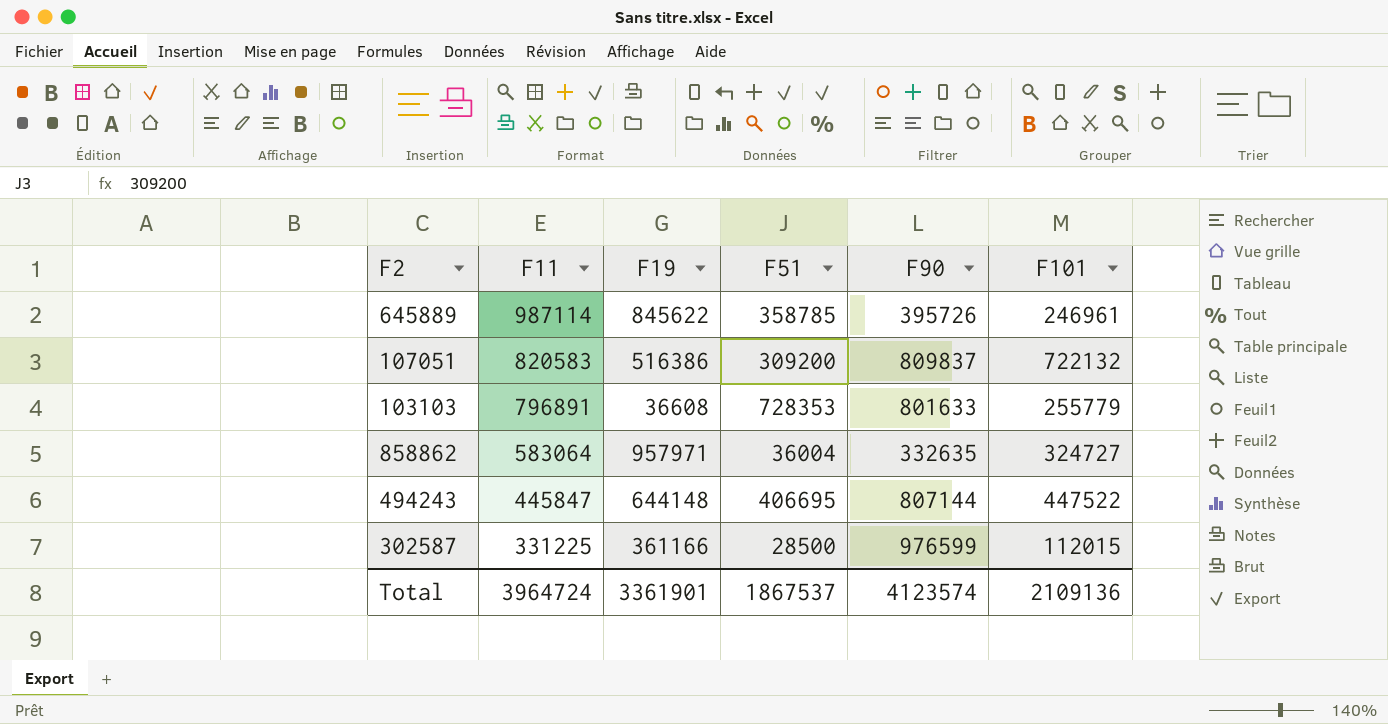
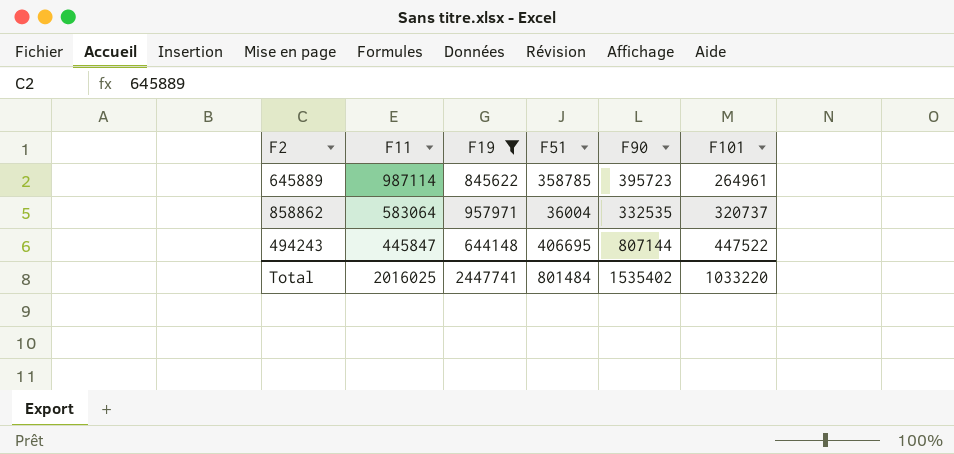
filter: none -> F19 >= 644148
645889 | F90: 395726 -> 395723
645889 | F101: 246961 -> 264961
858862 | F90: 332635 -> 332535
858862 | F101: 324727 -> 320737
Total | F11: 3964724 -> 2016025
Total | F19: 3361901 -> 2447741
Total | F51: 1867537 -> 801484
Total | F90: 4123574 -> 1535402
Total | F101: 2109136 -> 1033220

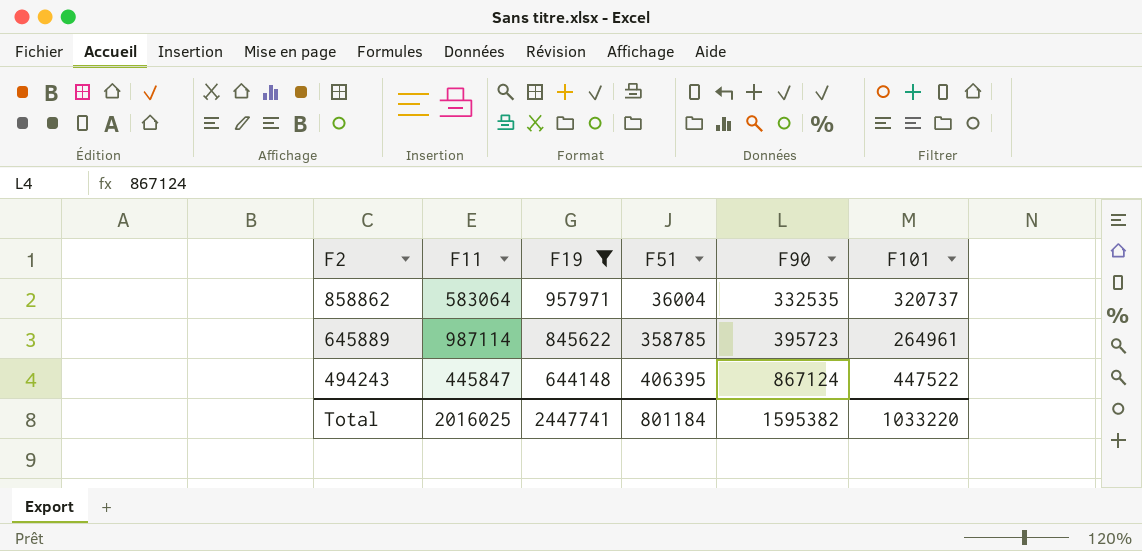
row order: F11 descending -> F2 descending
494243 | F51: 406695 -> 406395
494243 | F90: 807144 -> 867124
Total | F51: 801484 -> 801184
Total | F90: 1535402 -> 1595382

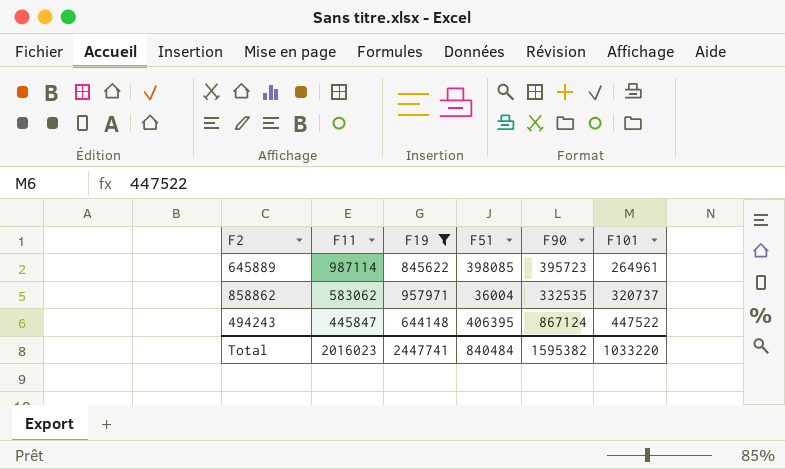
row order: F2 descending -> F11 descending
645889 | F51: 358785 -> 398085
858862 | F11: 583064 -> 583062
Total | F11: 2016025 -> 2016023
Total | F51: 801184 -> 840484

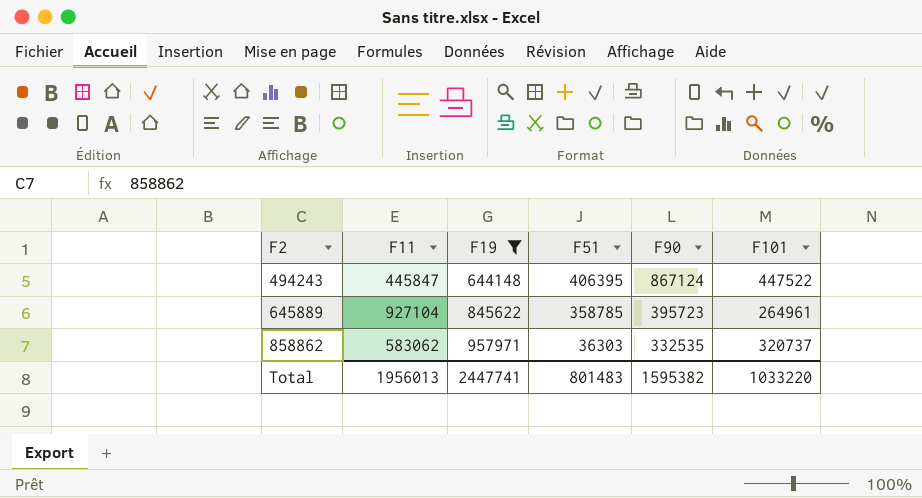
row order: F11 descending -> F2 ascending
645889 | F11: 987114 -> 927104
645889 | F51: 398085 -> 358785
858862 | F51: 36004 -> 36303
Total | F11: 2016023 -> 1956013
Total | F51: 840484 -> 801483

